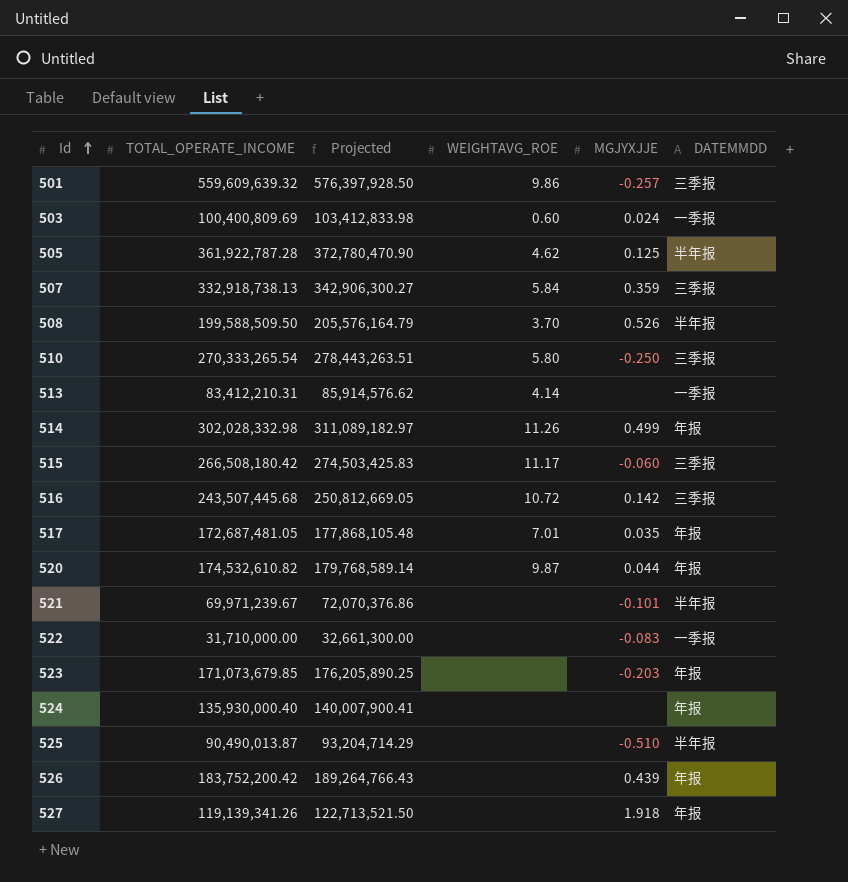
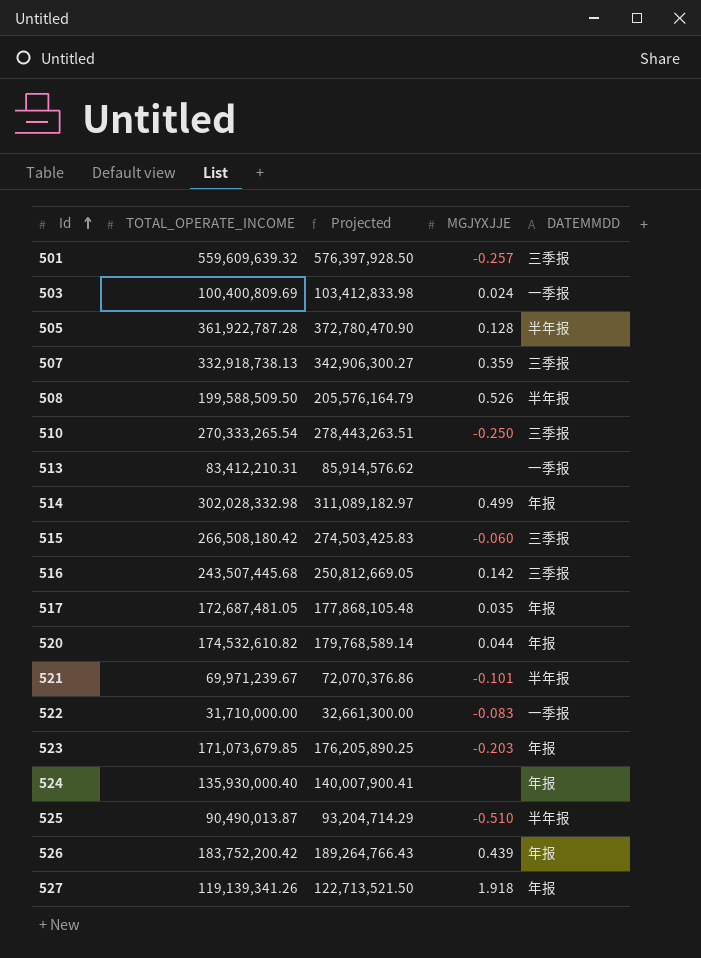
column WEIGHTAVG_ROE | position: 4 -> none
505 | MGJYXJJE: 0.125 -> 0.128

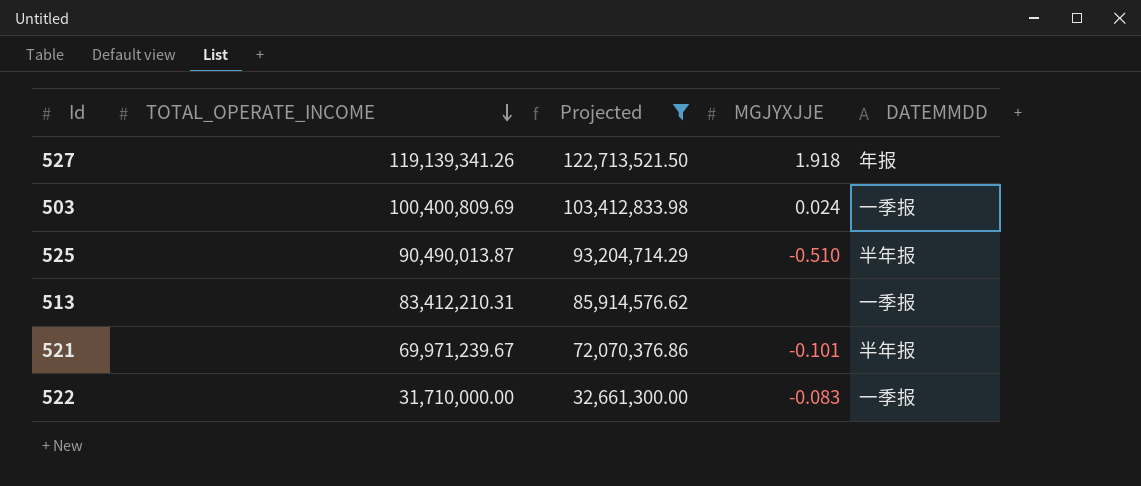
filter: none -> Projected <= 122,713,521.50
row order: Id ascending -> TOTAL_OPERATE_INCOME descending

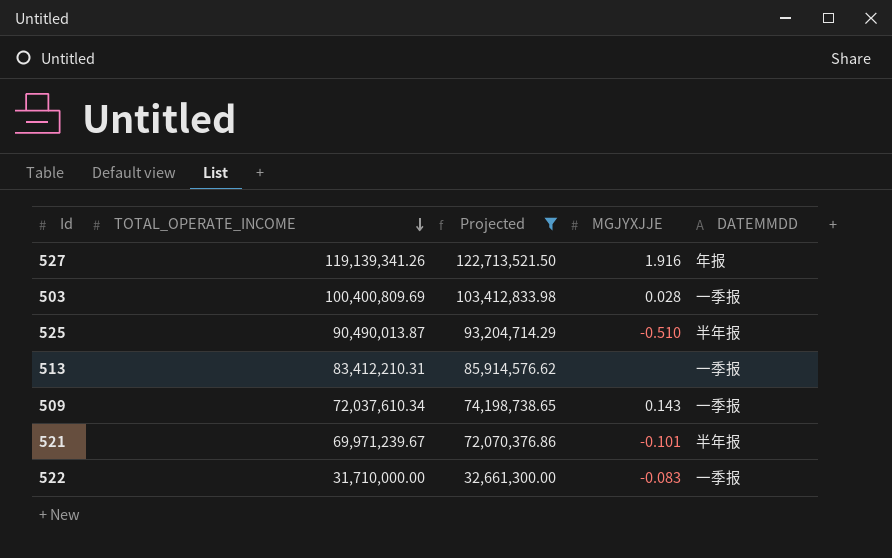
527 | MGJYXJJE: 1.918 -> 1.916
503 | MGJYXJJE: 0.024 -> 0.028
row 509: none -> 72,037,610.34 | 74,198,738.65 | 0.143 | 一季报

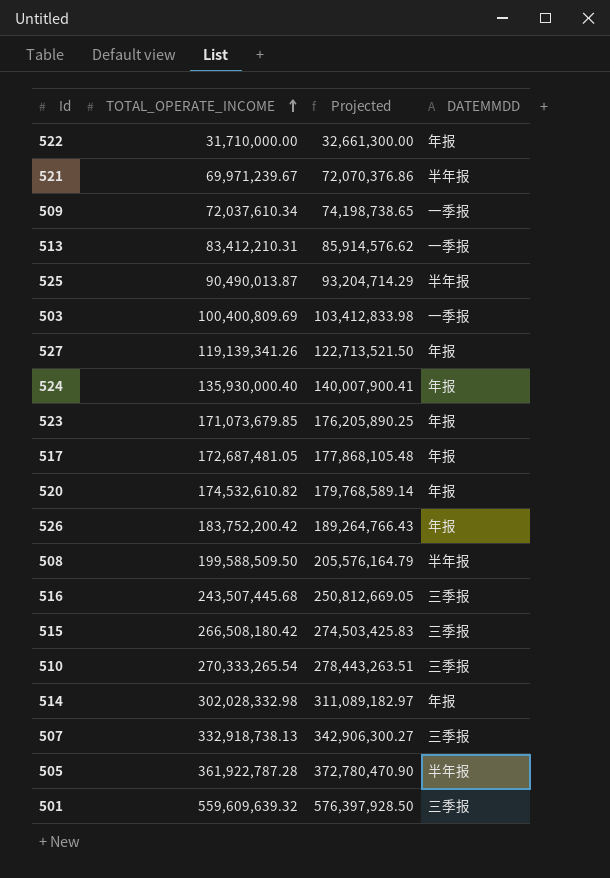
filter: Projected <= 122,713,521.50 -> none
row order: TOTAL_OPERATE_INCOME descending -> TOTAL_OPERATE_INCOME ascending
column MGJYXJJE | position: 4 -> none
522 | DATEMMDD: 一季报 -> 年报

